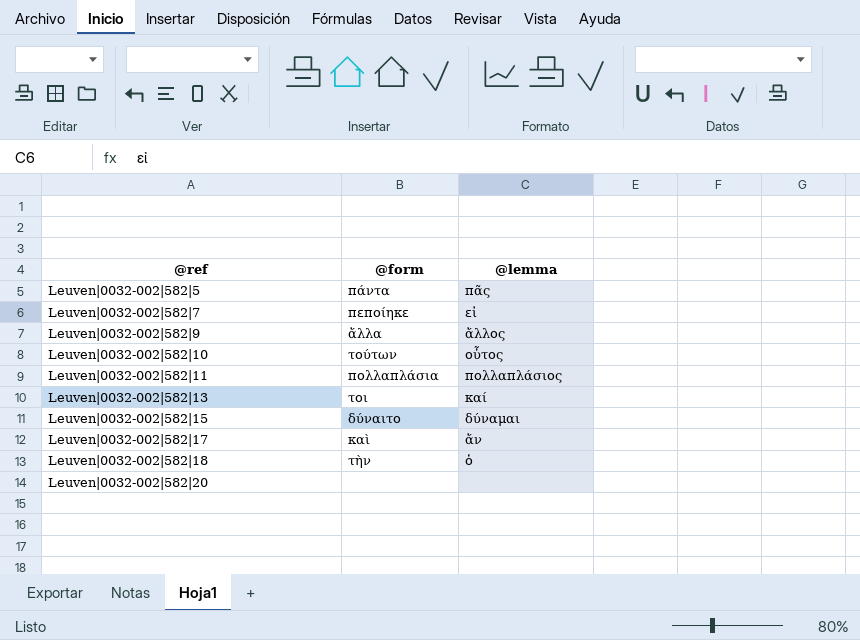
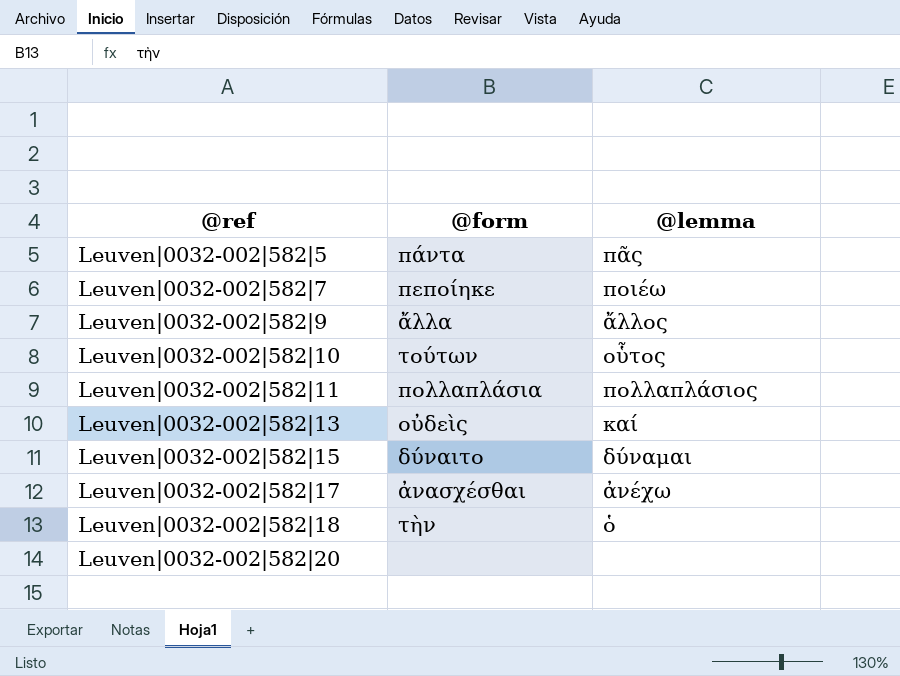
Leuven|0032-002|582|7 | @lemma: εἰ -> ποιέω
Leuven|0032-002|582|13 | @form: τοι -> οὐδεὶς
Leuven|0032-002|582|17 | @form: καὶ -> ἀνασχέσθαι
Leuven|0032-002|582|17 | @lemma: ἄν -> ἀνέχω

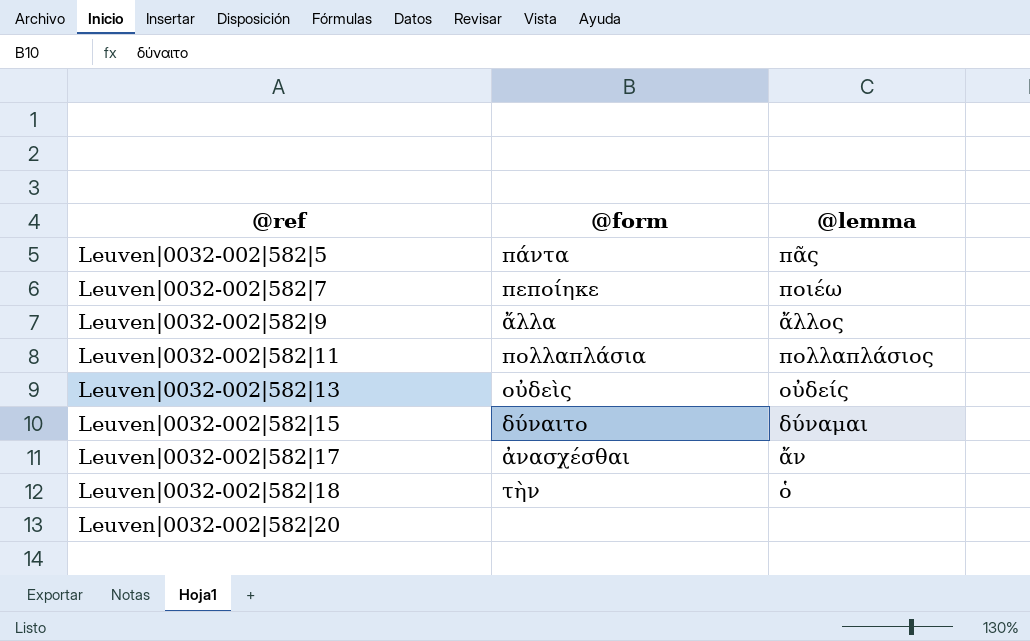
row Leuven|0032-002|582|10: τούτων | οὗτος -> none
Leuven|0032-002|582|13 | @lemma: καί -> οὐδείς
Leuven|0032-002|582|17 | @lemma: ἀνέχω -> ἄν

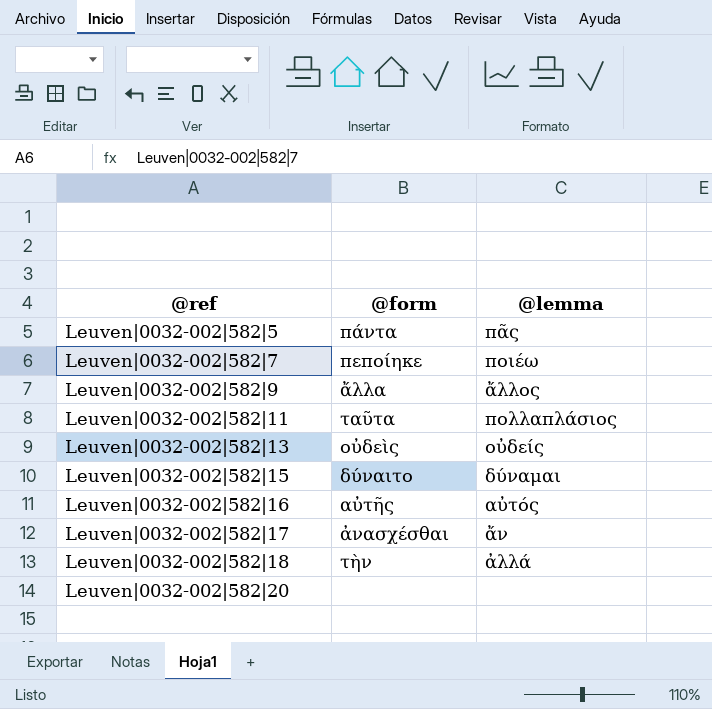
Leuven|0032-002|582|11 | @form: πολλαπλάσια -> ταῦτα
row Leuven|0032-002|582|16: none -> αὐτῆς | αὐτός
Leuven|0032-002|582|18 | @lemma: ὁ -> ἀλλά

